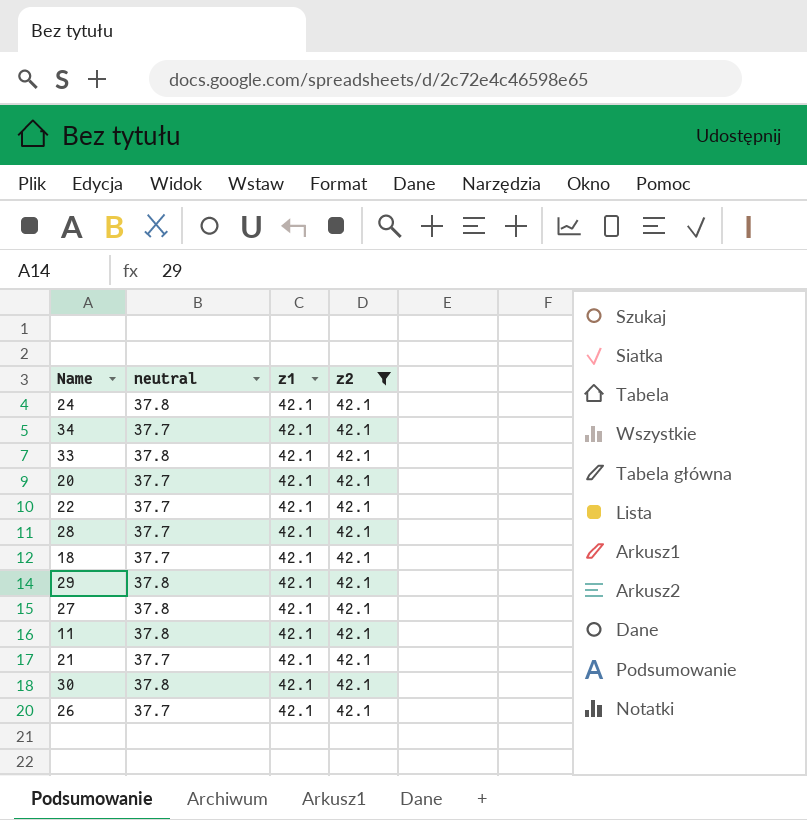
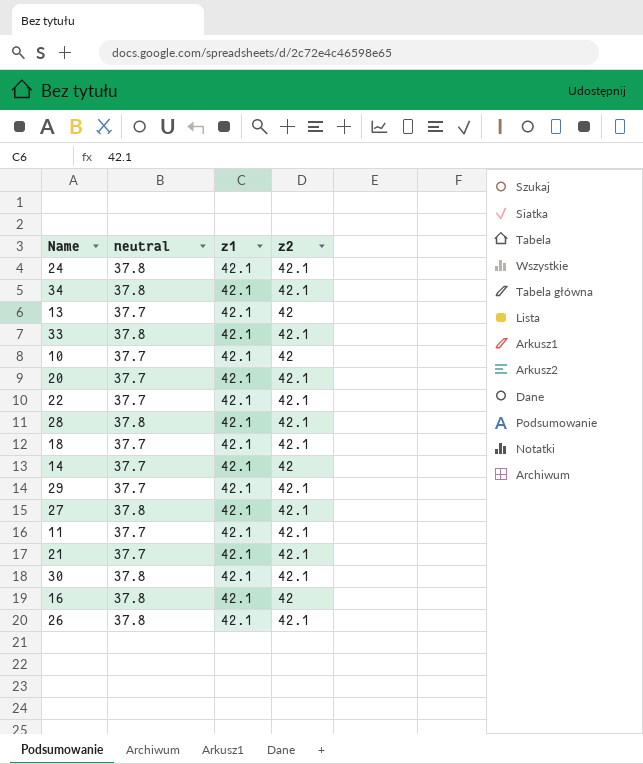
filter: z2 = 42.1 -> none
34 | neutral: 37.7 -> 37.8
28 | neutral: 37.7 -> 37.8
29 | neutral: 37.8 -> 37.7
11 | neutral: 37.8 -> 37.7
26 | neutral: 37.7 -> 37.8

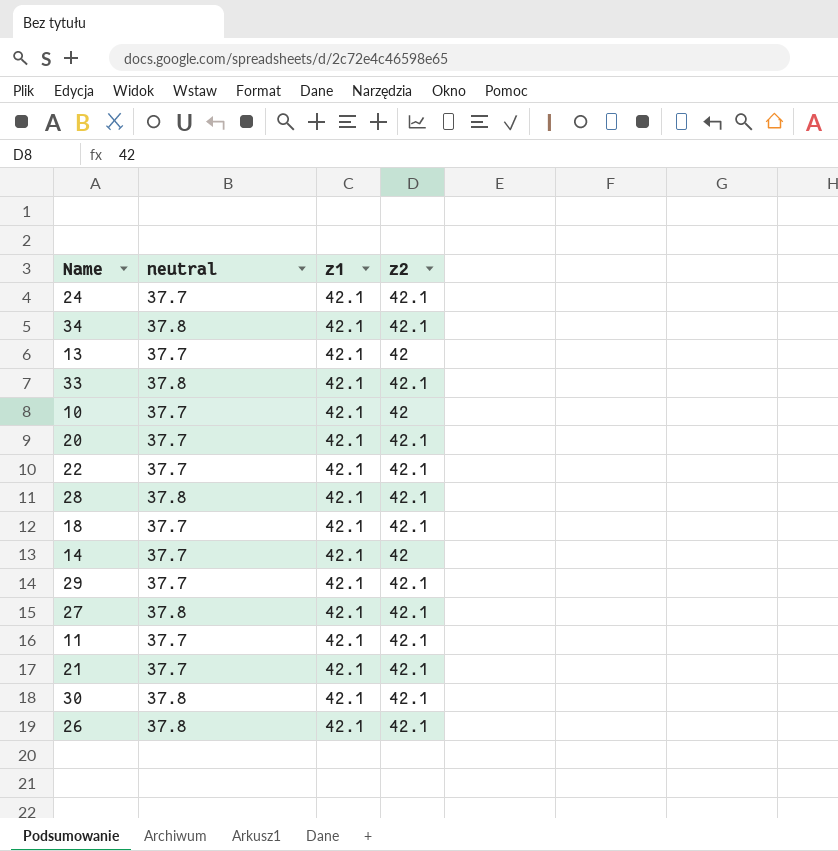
row 16: 37.8 | 42.1 | 42 -> none
24 | neutral: 37.8 -> 37.7

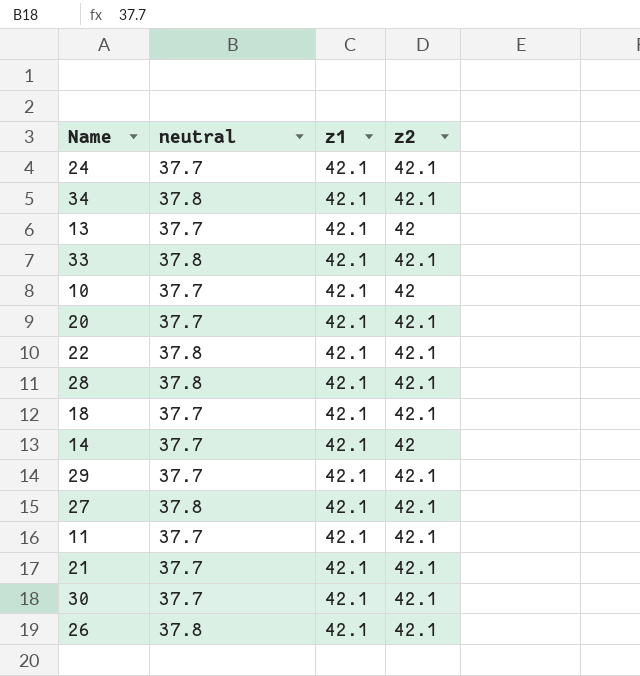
22 | neutral: 37.7 -> 37.8
30 | neutral: 37.8 -> 37.7

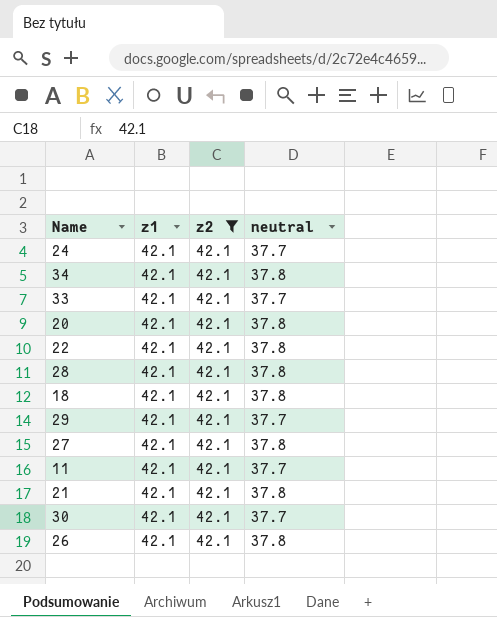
filter: none -> z2 = 42.1
column neutral | position: 2 -> 4
33 | neutral: 37.8 -> 37.7
20 | neutral: 37.7 -> 37.8
18 | neutral: 37.7 -> 37.8
21 | neutral: 37.7 -> 37.8

